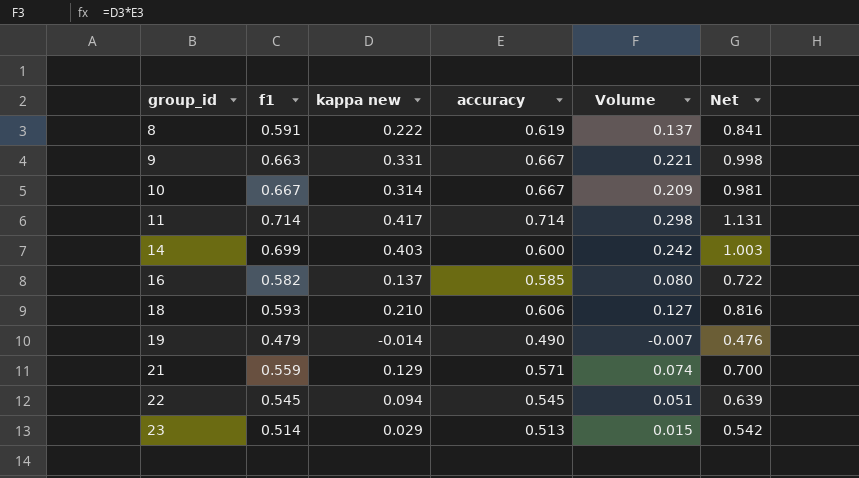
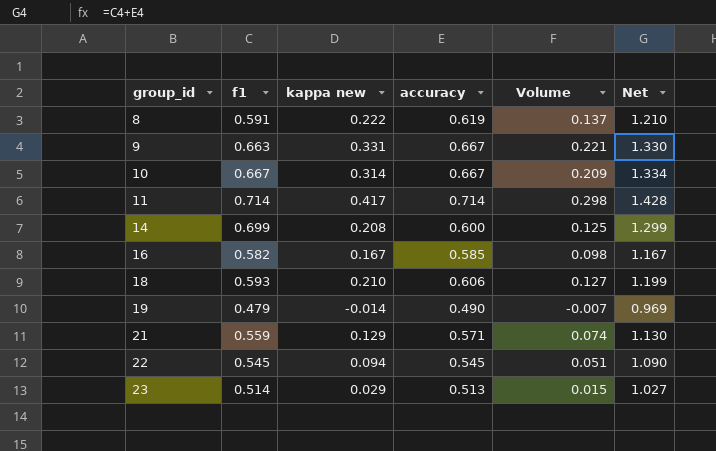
column Net | formula: [kappa new] + [accuracy] -> [f1] + [accuracy]
14 | kappa new: 0.403 -> 0.208
14 | Volume: 0.242 -> 0.125
16 | kappa new: 0.137 -> 0.167
16 | Volume: 0.080 -> 0.098

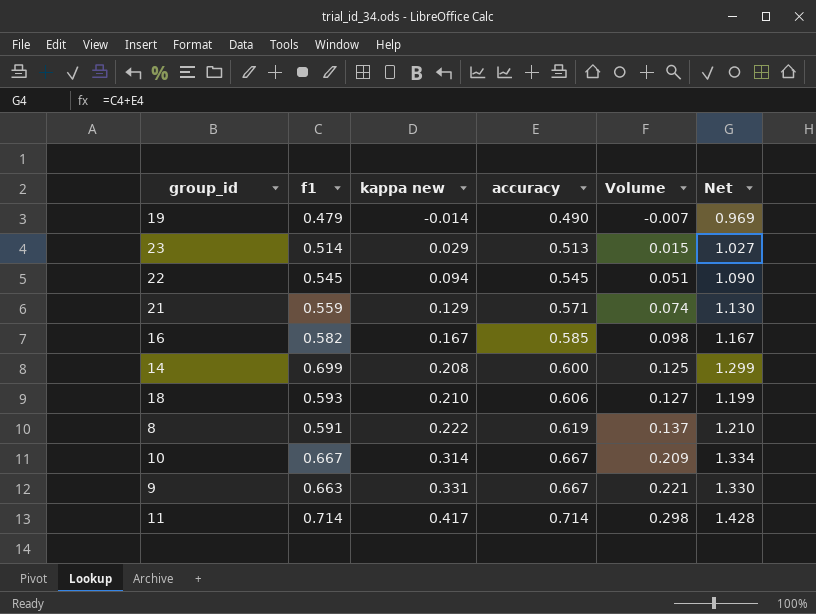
row order: group_id ascending -> kappa new ascending

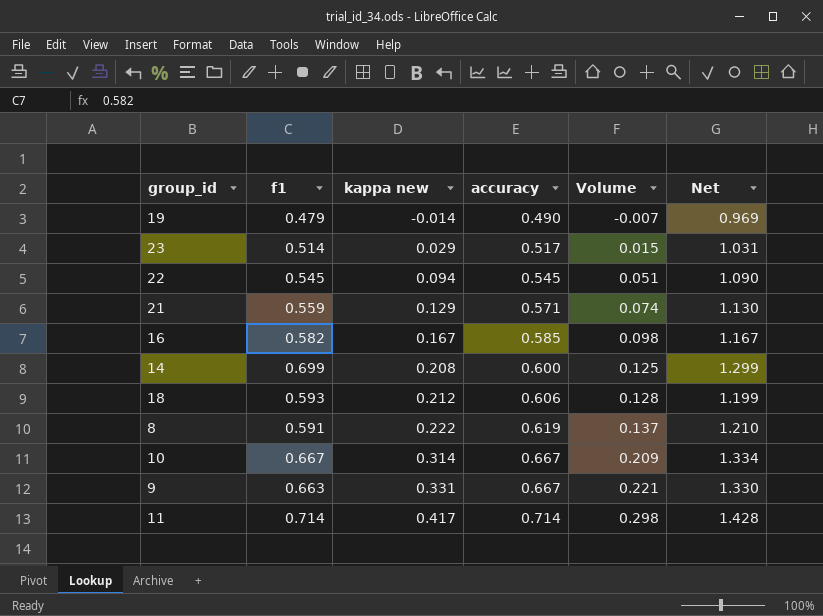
23 | accuracy: 0.513 -> 0.517
23 | Net: 1.027 -> 1.031
18 | kappa new: 0.210 -> 0.212
18 | Volume: 0.127 -> 0.128

